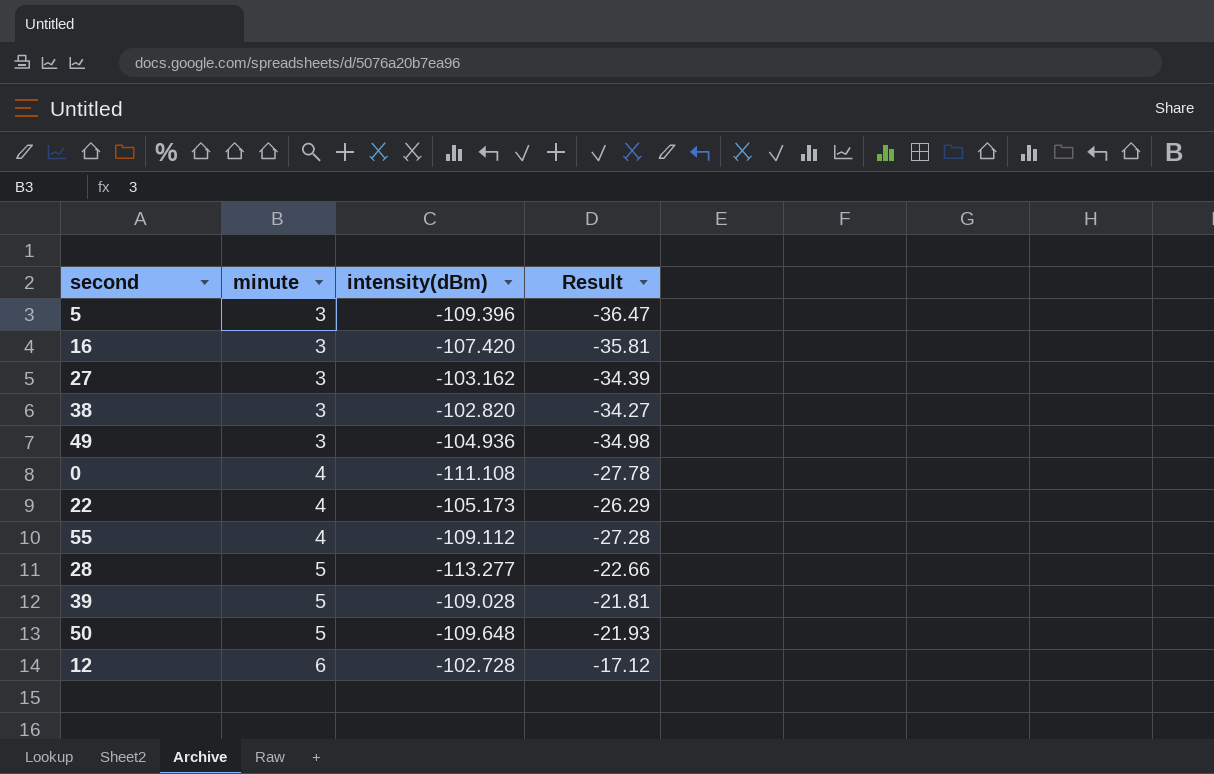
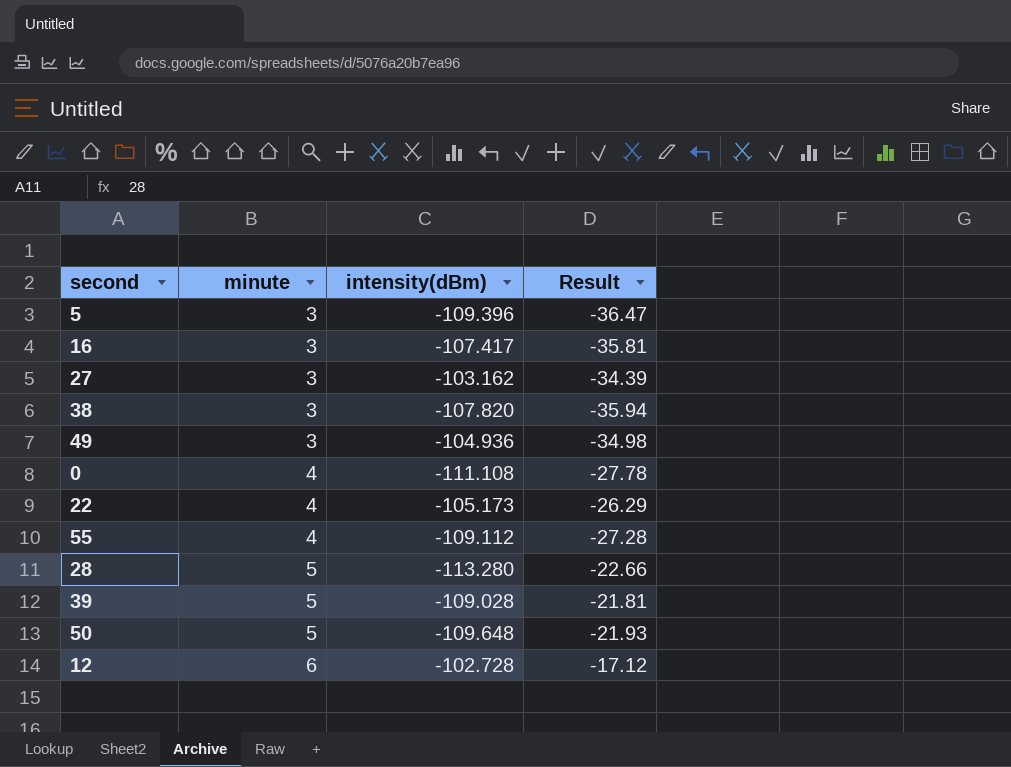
16 | intensity(dBm): -107.420 -> -107.417
38 | intensity(dBm): -102.820 -> -107.820
38 | Result: -34.27 -> -35.94
28 | intensity(dBm): -113.277 -> -113.280

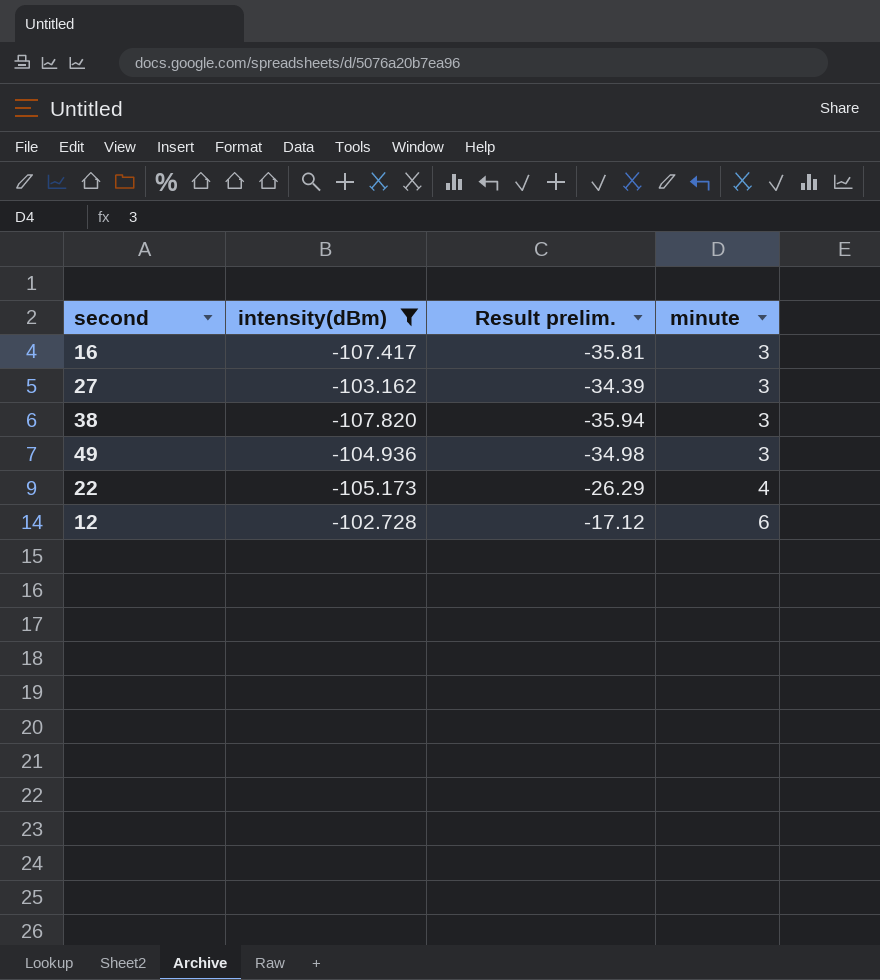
filter: none -> intensity(dBm) >= -107.820
column name: Result -> Result prelim.
column minute | position: 2 -> 4

